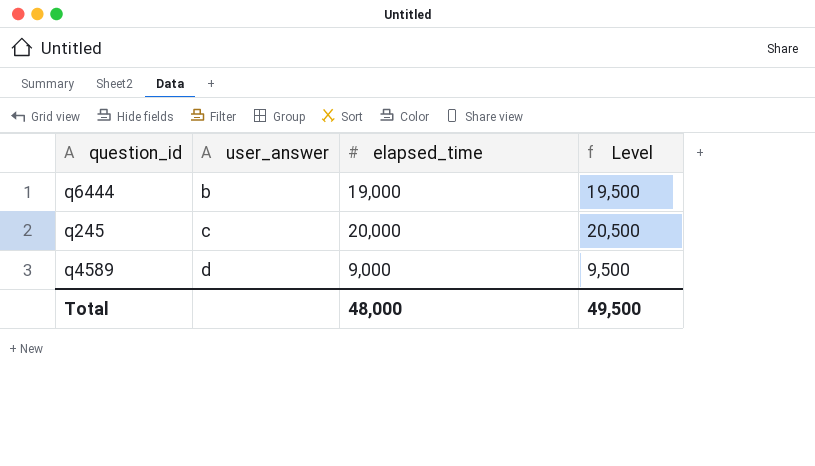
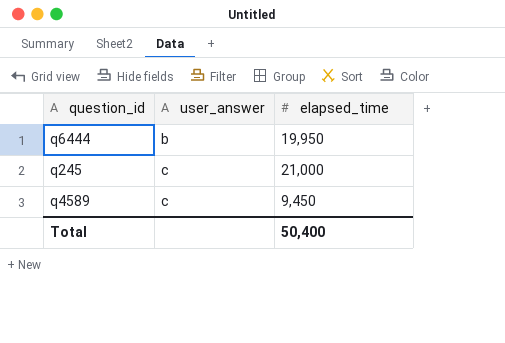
column Level | formula: [elapsed_time] + 500 -> none
q6444 | elapsed_time: 19,000 -> 19,950
q245 | elapsed_time: 20,000 -> 21,000
q4589 | user_answer: d -> c
q4589 | elapsed_time: 9,000 -> 9,450
Total | elapsed_time: 48,000 -> 50,400

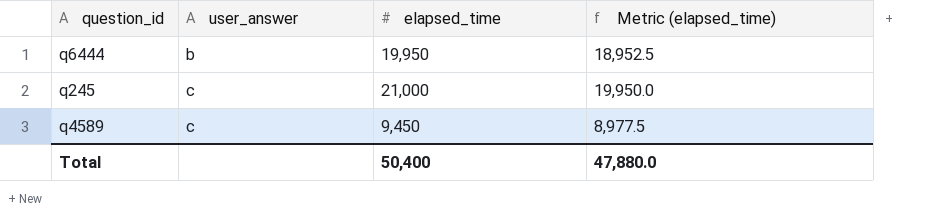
column Metric (elapsed_time) | formula: none -> [elapsed_time] * 0.95

